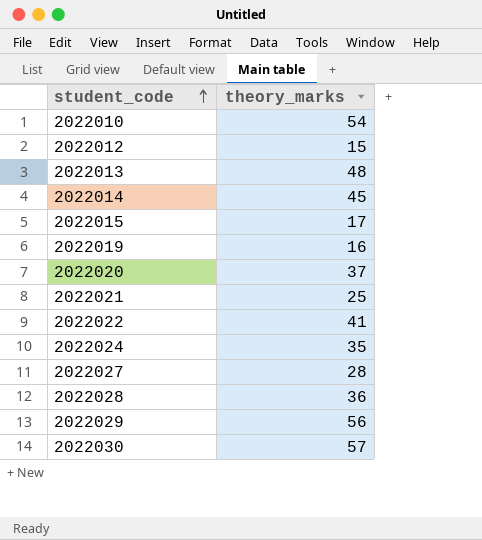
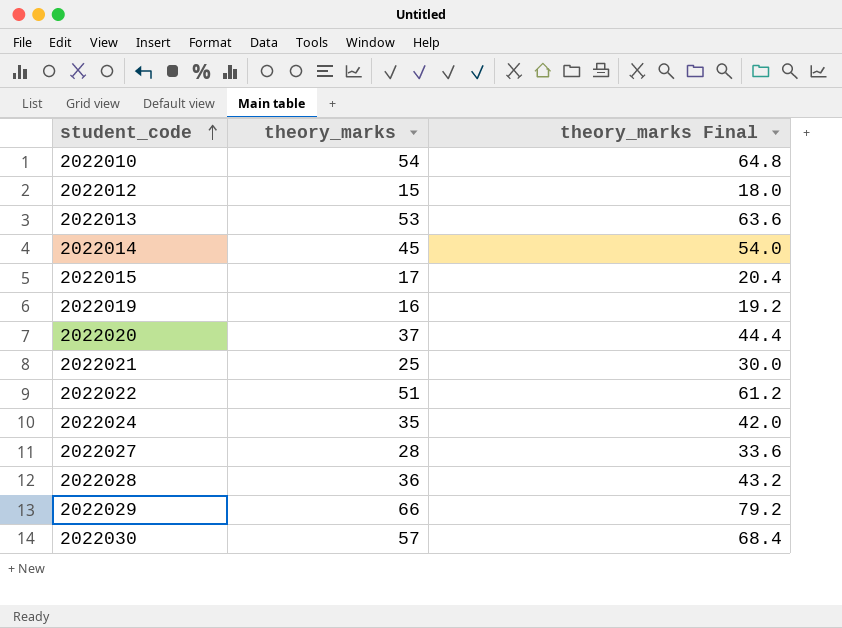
column theory_marks Final | formula: none -> [theory_marks] * 1.2
2022013 | theory_marks: 48 -> 53
2022022 | theory_marks: 41 -> 51
2022029 | theory_marks: 56 -> 66

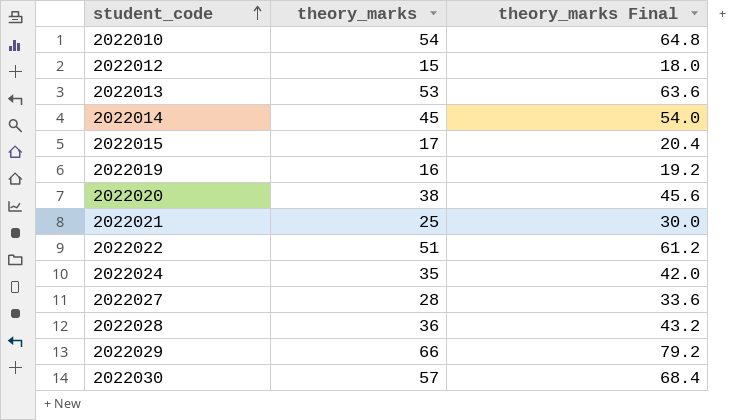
2022020 | theory_marks: 37 -> 38
2022020 | theory_marks Final: 44.4 -> 45.6

